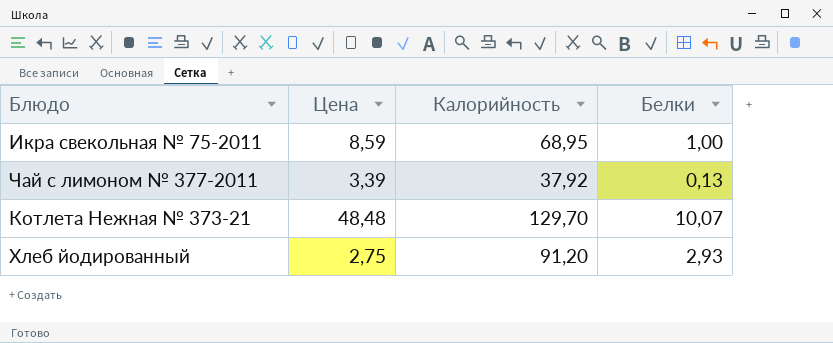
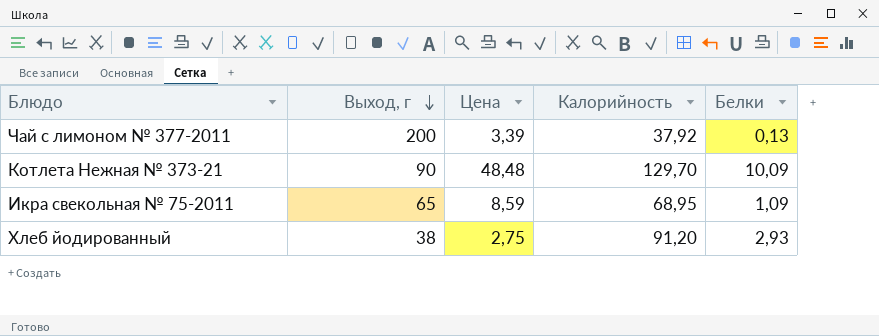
row order: none -> Выход, г descending
column Выход, г | position: none -> 2
Котлета Нежная № 373-21 | Белки: 10,07 -> 10,09
Икра свекольная № 75-2011 | Белки: 1,00 -> 1,09

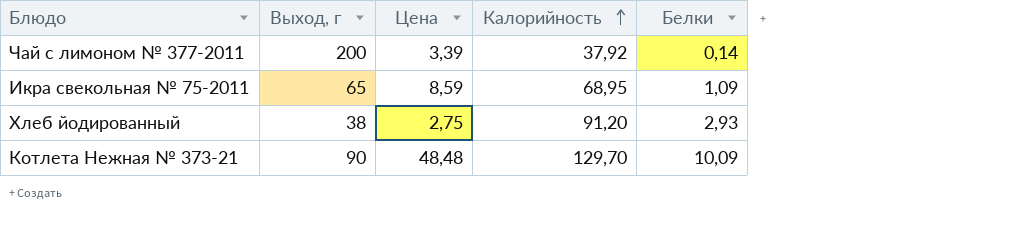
row order: Выход, г descending -> Калорийность ascending
Чай с лимоном № 377-2011 | Белки: 0,13 -> 0,14

